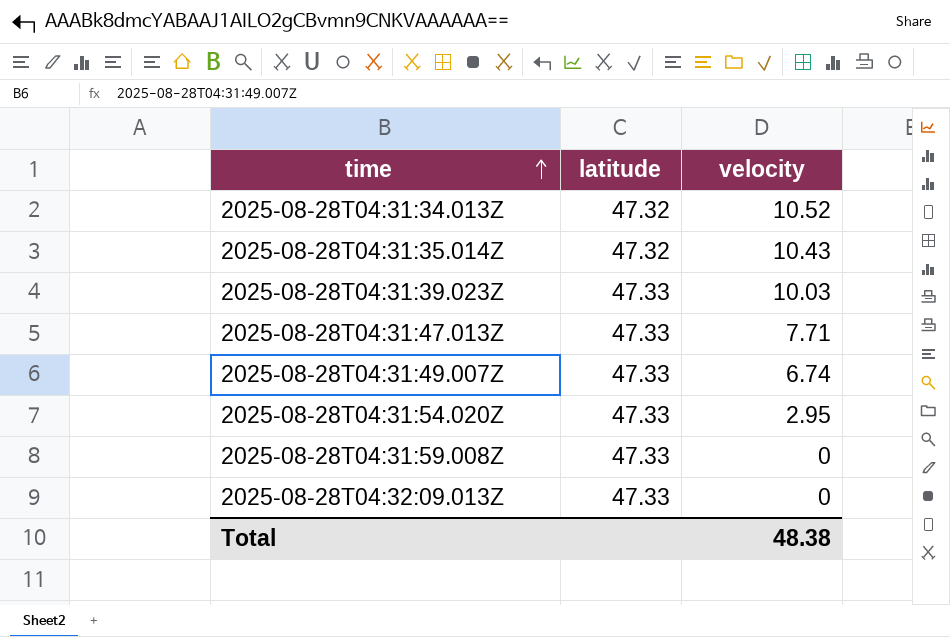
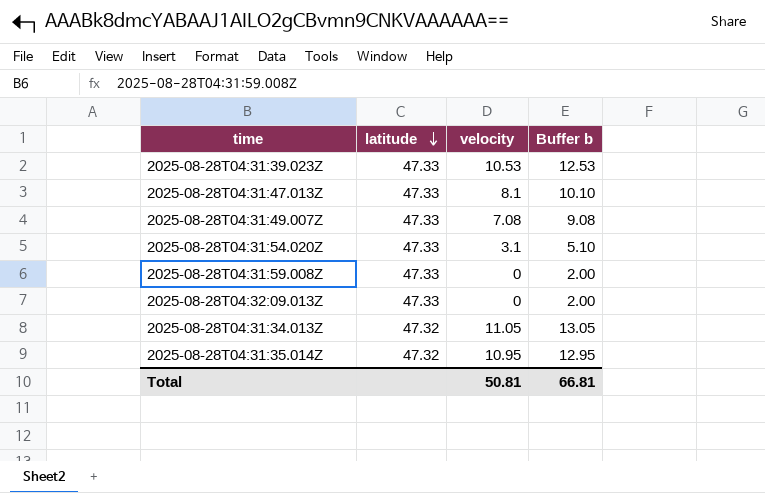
row order: time ascending -> latitude descending
column Buffer b | formula: none -> [velocity] + 2
2025-08-28T04:31:39.023Z | velocity: 10.03 -> 10.53
2025-08-28T04:31:47.013Z | velocity: 7.71 -> 8.1
2025-08-28T04:31:49.007Z | velocity: 6.74 -> 7.08
2025-08-28T04:31:54.020Z | velocity: 2.95 -> 3.1
2025-08-28T04:31:34.013Z | velocity: 10.52 -> 11.05
2025-08-28T04:31:35.014Z | velocity: 10.43 -> 10.95
Total | velocity: 48.38 -> 50.81

